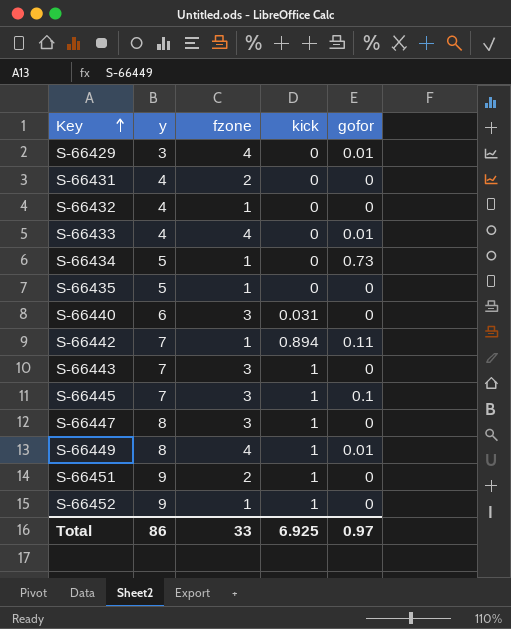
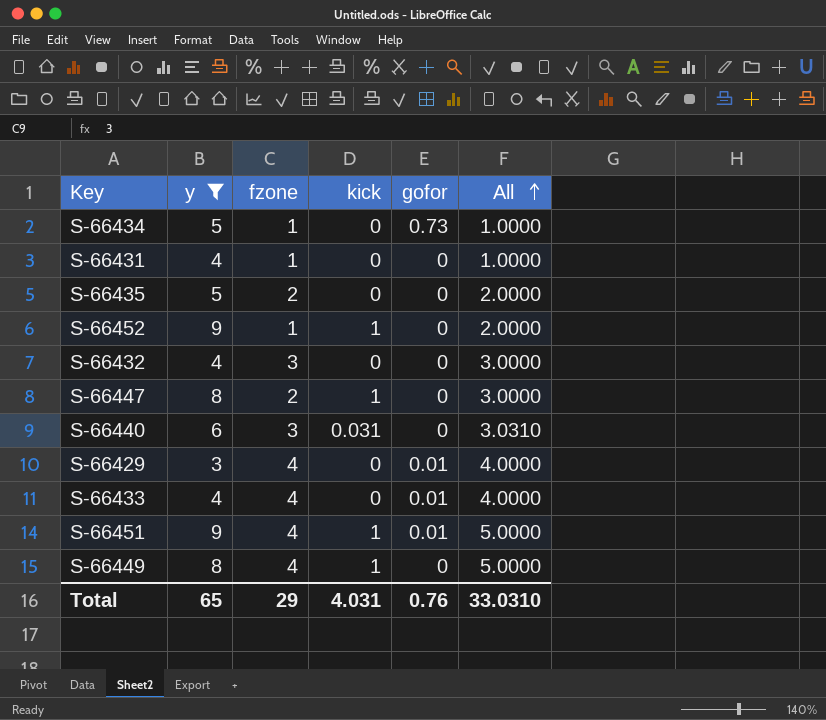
filter: none -> y != 7
row order: Key ascending -> All ascending
column All | formula: none -> [fzone] + [kick]
S-66431 | fzone: 2 -> 1
S-66435 | fzone: 1 -> 2
S-66432 | fzone: 1 -> 3
S-66447 | fzone: 3 -> 2
S-66451 | fzone: 2 -> 4
S-66451 | gofor: 0 -> 0.01
S-66449 | gofor: 0.01 -> 0
Total | y: 86 -> 65
Total | fzone: 33 -> 29
Total | kick: 6.925 -> 4.031
Total | gofor: 0.97 -> 0.76

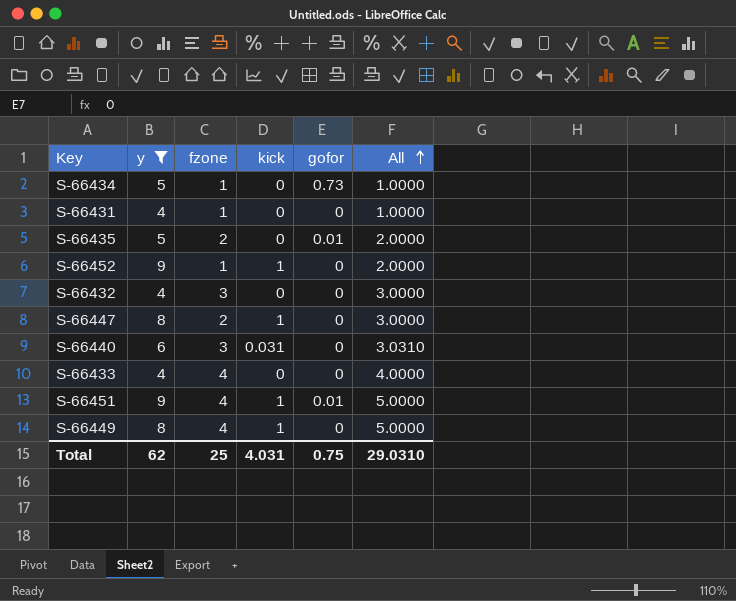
row S-66429: 3 | 4 | 0 | 0.01 | 4.0000 -> none
S-66435 | gofor: 0 -> 0.01
S-66433 | gofor: 0.01 -> 0
Total | y: 65 -> 62
Total | fzone: 29 -> 25
Total | gofor: 0.76 -> 0.75
Total | All: 33.0310 -> 29.0310

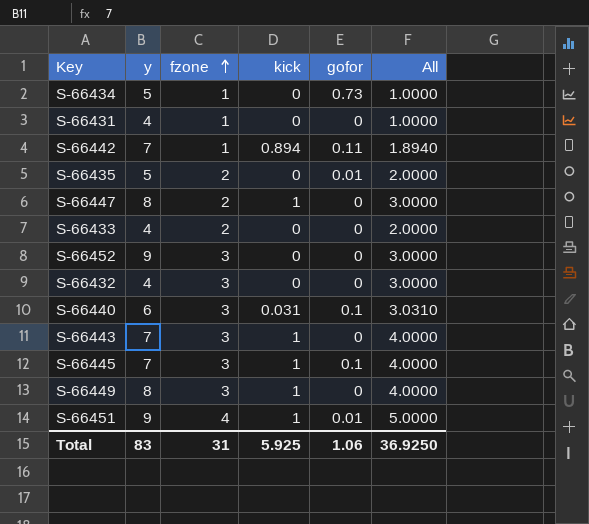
filter: y != 7 -> none
row order: All ascending -> fzone ascending
S-66433 | fzone: 4 -> 2
S-66433 | All: 4.0000 -> 2.0000
S-66452 | fzone: 1 -> 3
S-66452 | kick: 1 -> 0
S-66452 | All: 2.0000 -> 3.0000
S-66440 | gofor: 0 -> 0.1
S-66449 | fzone: 4 -> 3
S-66449 | All: 5.0000 -> 4.0000
Total | y: 62 -> 83
Total | fzone: 25 -> 31
Total | kick: 4.031 -> 5.925
Total | gofor: 0.75 -> 1.06
Total | All: 29.0310 -> 36.9250

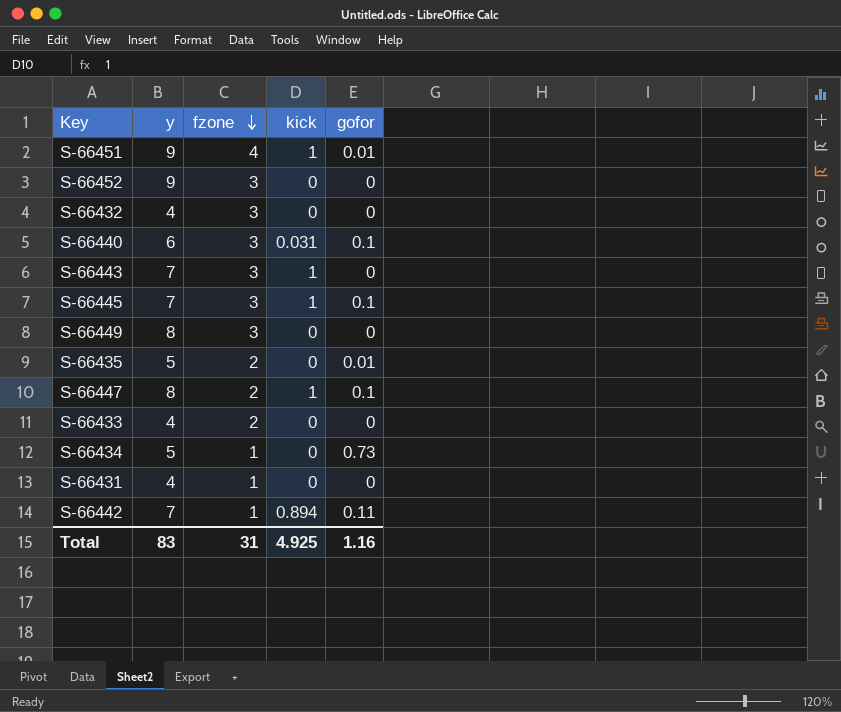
row order: fzone ascending -> fzone descending
column All | formula: [fzone] + [kick] -> none
S-66449 | kick: 1 -> 0
S-66447 | gofor: 0 -> 0.1
Total | kick: 5.925 -> 4.925
Total | gofor: 1.06 -> 1.16

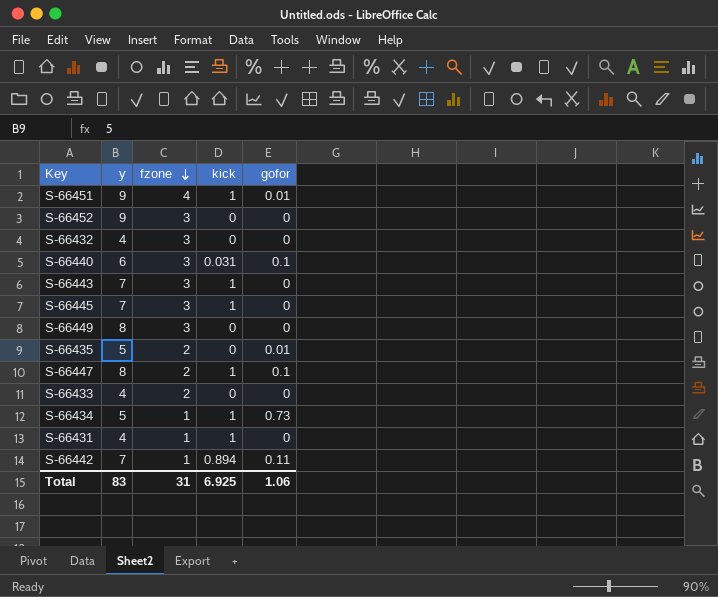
S-66445 | gofor: 0.1 -> 0
S-66434 | kick: 0 -> 1
S-66431 | kick: 0 -> 1
Total | kick: 4.925 -> 6.925
Total | gofor: 1.16 -> 1.06

